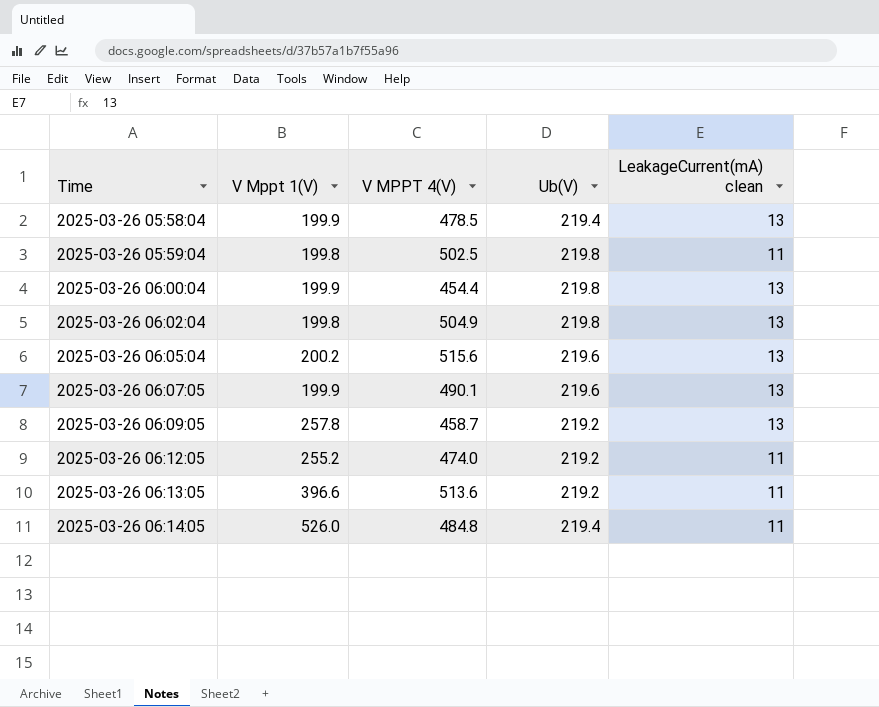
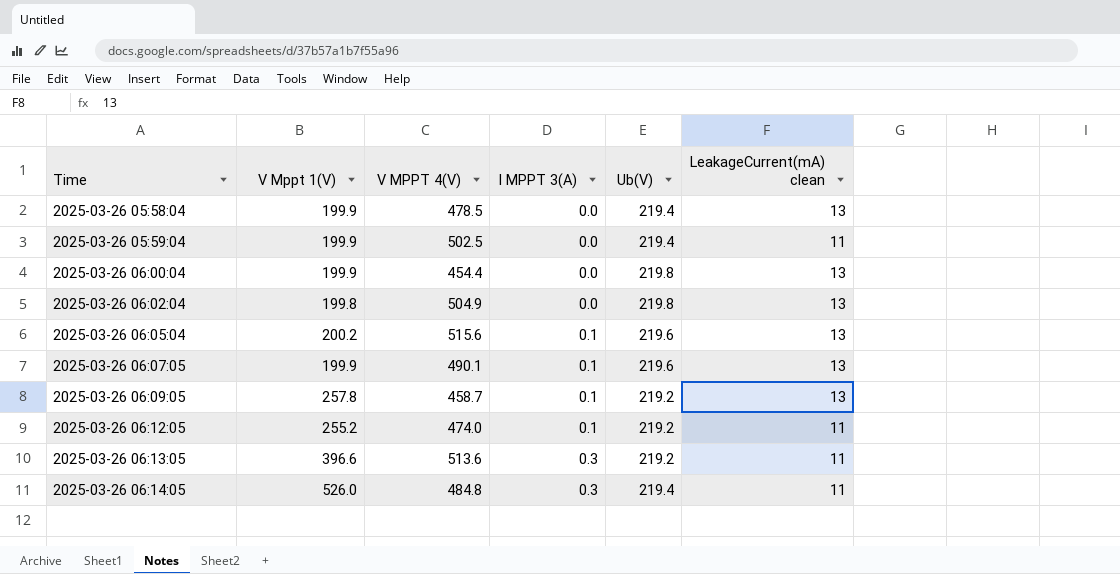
column I MPPT 3(A) | position: none -> 4
2025-03-26 05:59:04 | V Mppt 1(V): 199.8 -> 199.9
2025-03-26 05:59:04 | Ub(V): 219.8 -> 219.4

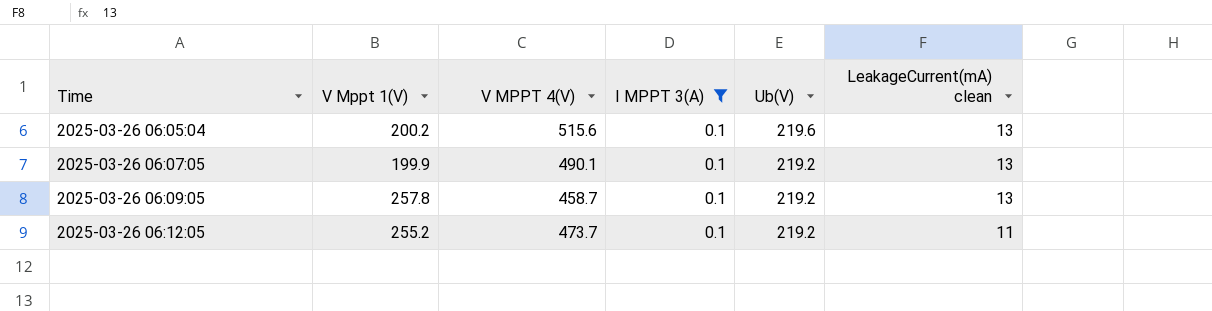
filter: none -> I MPPT 3(A) = 0.1
2025-03-26 06:07:05 | Ub(V): 219.6 -> 219.2
2025-03-26 06:12:05 | V MPPT 4(V): 474.0 -> 473.7

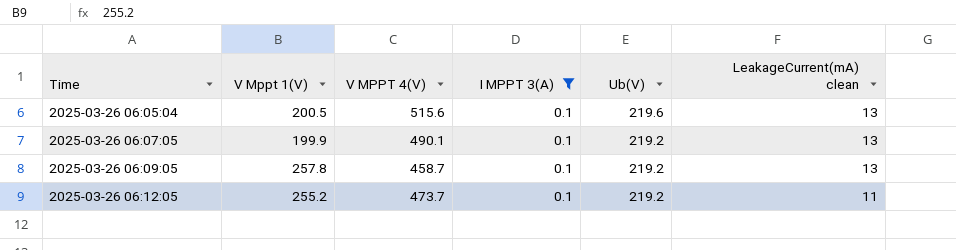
2025-03-26 06:05:04 | V Mppt 1(V): 200.2 -> 200.5

